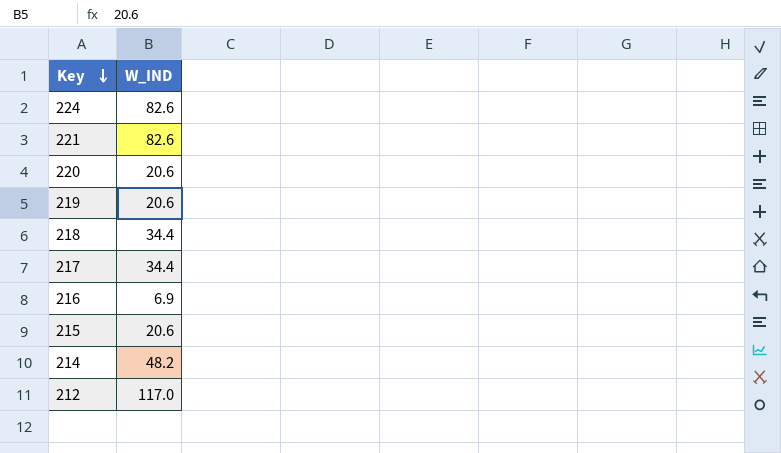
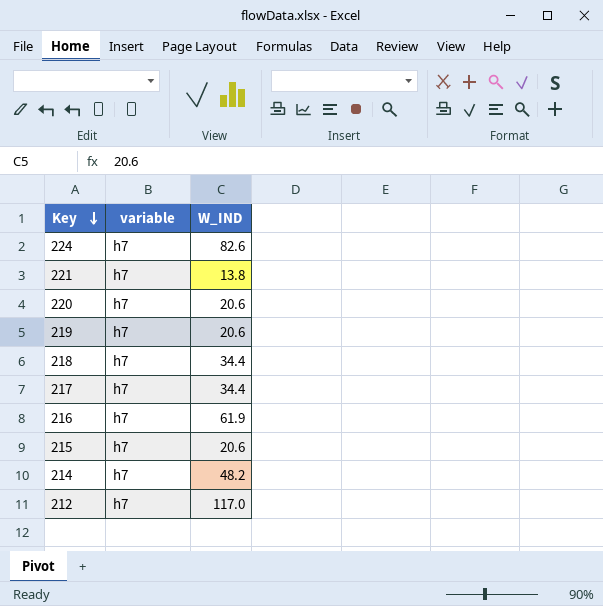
column variable | position: none -> 2
221 | W_IND: 82.6 -> 13.8
216 | W_IND: 6.9 -> 61.9

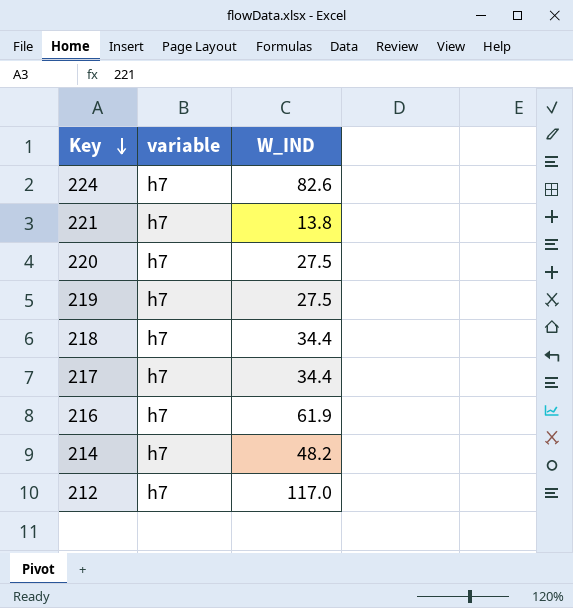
row 215: h7 | 20.6 -> none
220 | W_IND: 20.6 -> 27.5
219 | W_IND: 20.6 -> 27.5

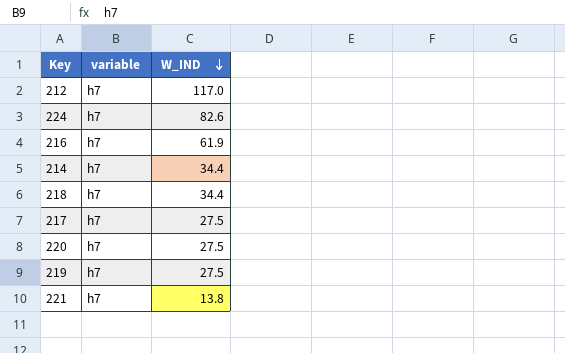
row order: Key descending -> W_IND descending
214 | W_IND: 48.2 -> 34.4
217 | W_IND: 34.4 -> 27.5

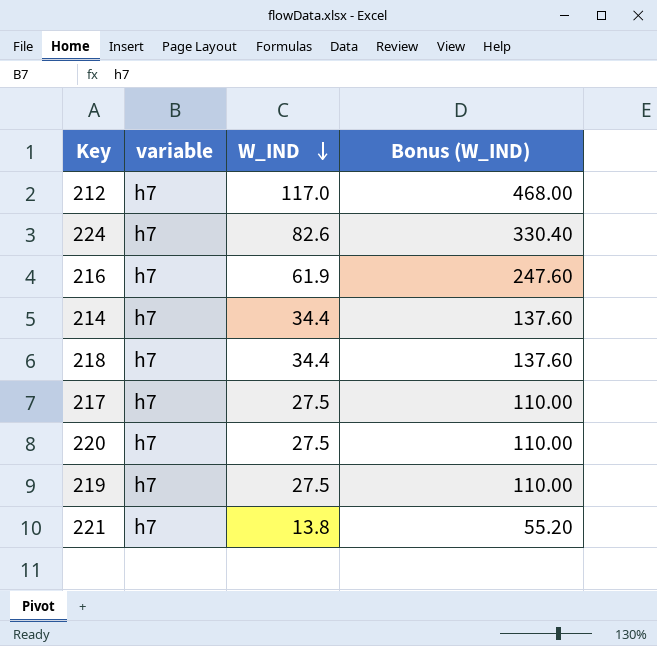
column Bonus (W_IND) | formula: none -> [W_IND] * 4

